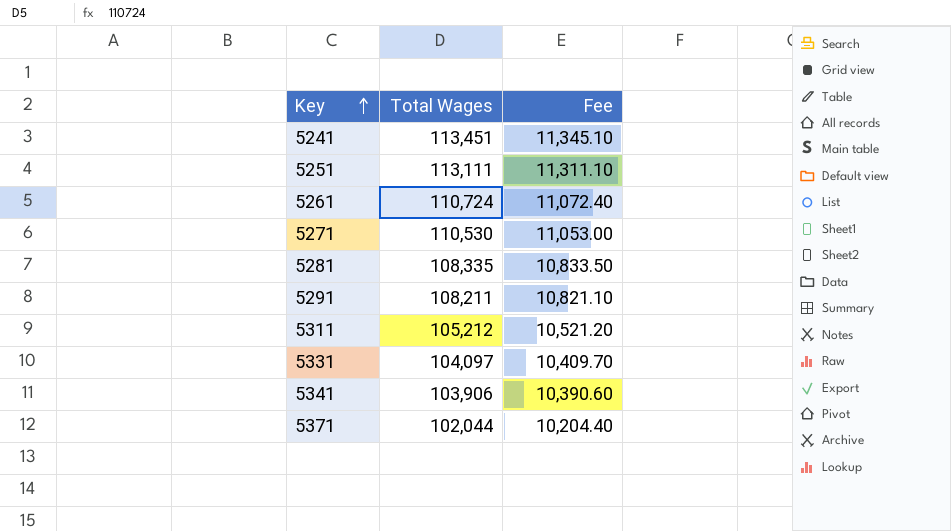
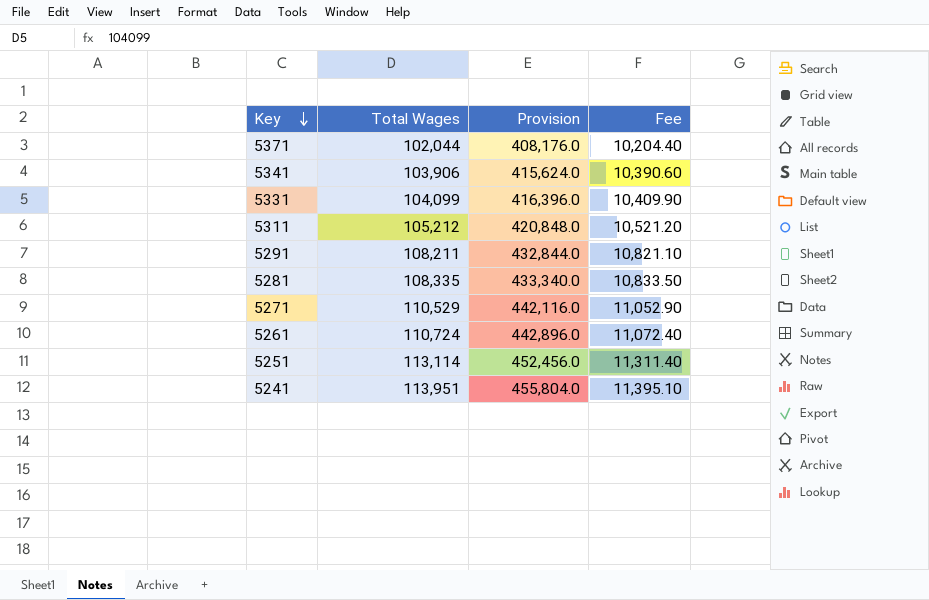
row order: Key ascending -> Key descending
column Provision | formula: none -> [Total Wages] * 4
5331 | Total Wages: 104,097 -> 104,099
5331 | Fee: 10,409.70 -> 10,409.90
5271 | Total Wages: 110,530 -> 110,529
5271 | Fee: 11,053.00 -> 11,052.90
5251 | Total Wages: 113,111 -> 113,114
5251 | Fee: 11,311.10 -> 11,311.40
5241 | Total Wages: 113,451 -> 113,951
5241 | Fee: 11,345.10 -> 11,395.10

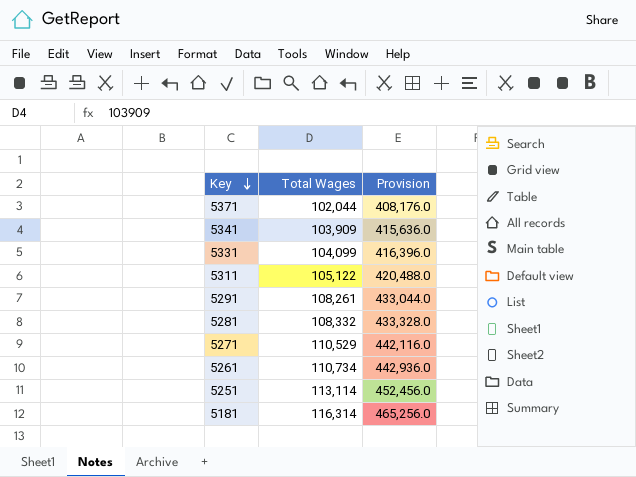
column Fee | formula: [Total Wages] * 0.1 -> none
row 5241: 113,951 | 455,804.0 | 11,395.10 -> none
5341 | Total Wages: 103,906 -> 103,909
5341 | Provision: 415,624.0 -> 415,636.0
5311 | Total Wages: 105,212 -> 105,122
5311 | Provision: 420,848.0 -> 420,488.0
5291 | Total Wages: 108,211 -> 108,261
5291 | Provision: 432,844.0 -> 433,044.0
5281 | Total Wages: 108,335 -> 108,332
5281 | Provision: 433,340.0 -> 433,328.0
5261 | Total Wages: 110,724 -> 110,734
5261 | Provision: 442,896.0 -> 442,936.0
row 5181: none -> 116,314 | 465,256.0

